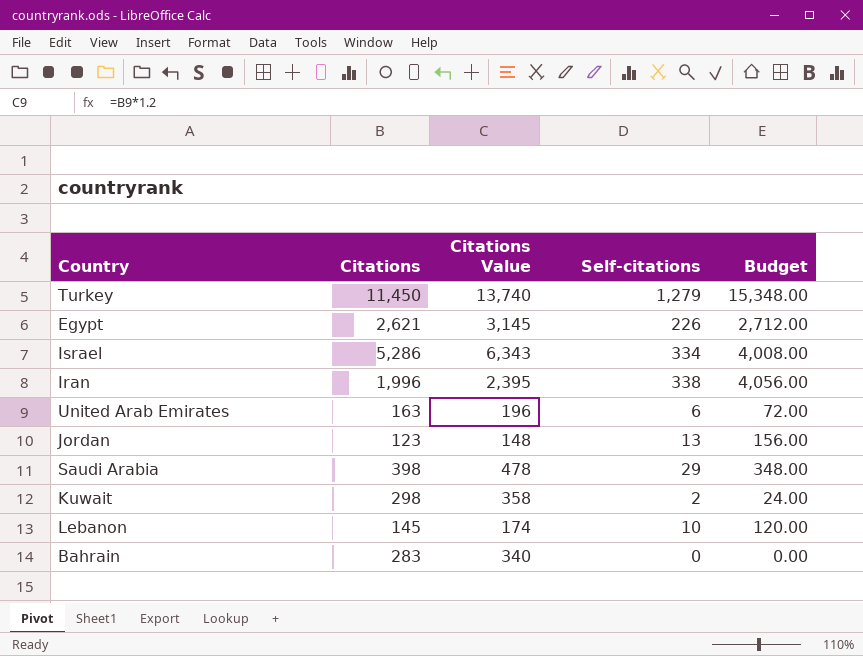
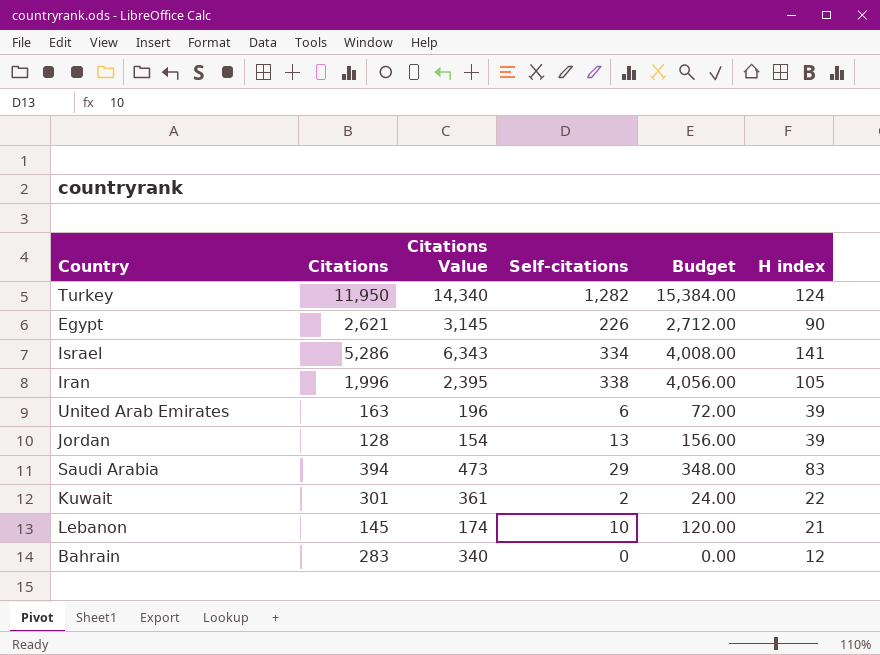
column H index | position: none -> 6
Turkey | Citations: 11,450 -> 11,950
Turkey | Citations Value: 13,740 -> 14,340
Turkey | Self-citations: 1,279 -> 1,282
Turkey | Budget: 15,348.00 -> 15,384.00
Jordan | Citations: 123 -> 128
Jordan | Citations Value: 148 -> 154
Saudi Arabia | Citations: 398 -> 394
Saudi Arabia | Citations Value: 478 -> 473
Kuwait | Citations: 298 -> 301
Kuwait | Citations Value: 358 -> 361

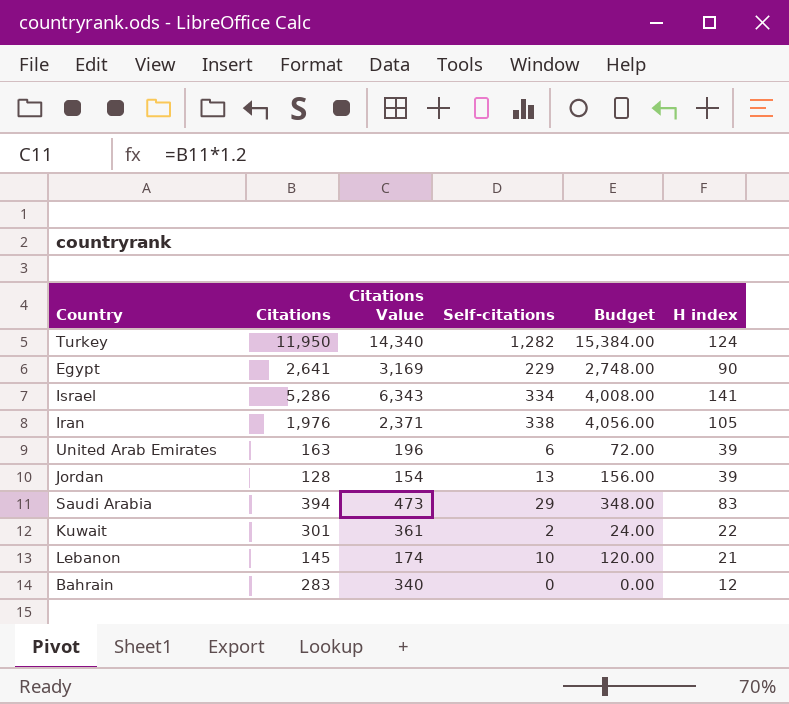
Egypt | Citations: 2,621 -> 2,641
Egypt | Citations Value: 3,145 -> 3,169
Egypt | Self-citations: 226 -> 229
Egypt | Budget: 2,712.00 -> 2,748.00
Iran | Citations: 1,996 -> 1,976
Iran | Citations Value: 2,395 -> 2,371

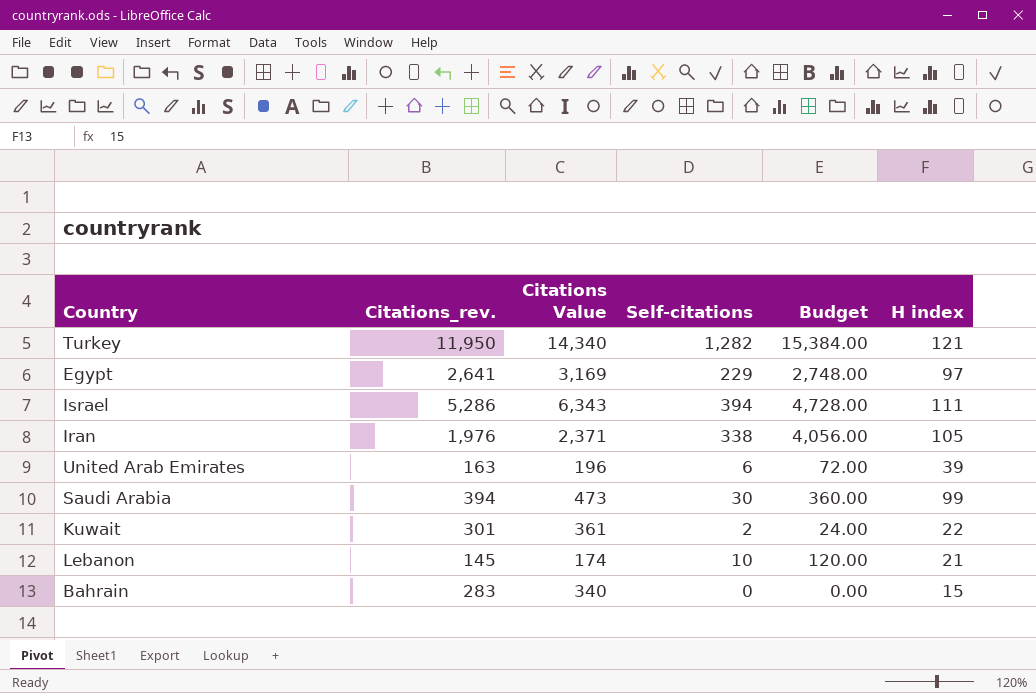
column name: Citations -> Citations_rev.
row Jordan: 128 | 154 | 13 | 156.00 | 39 -> none
Turkey | H index: 124 -> 121
Egypt | H index: 90 -> 97
Israel | Self-citations: 334 -> 394
Israel | Budget: 4,008.00 -> 4,728.00
Israel | H index: 141 -> 111
Saudi Arabia | Self-citations: 29 -> 30
Saudi Arabia | Budget: 348.00 -> 360.00
Saudi Arabia | H index: 83 -> 99
Bahrain | H index: 12 -> 15

